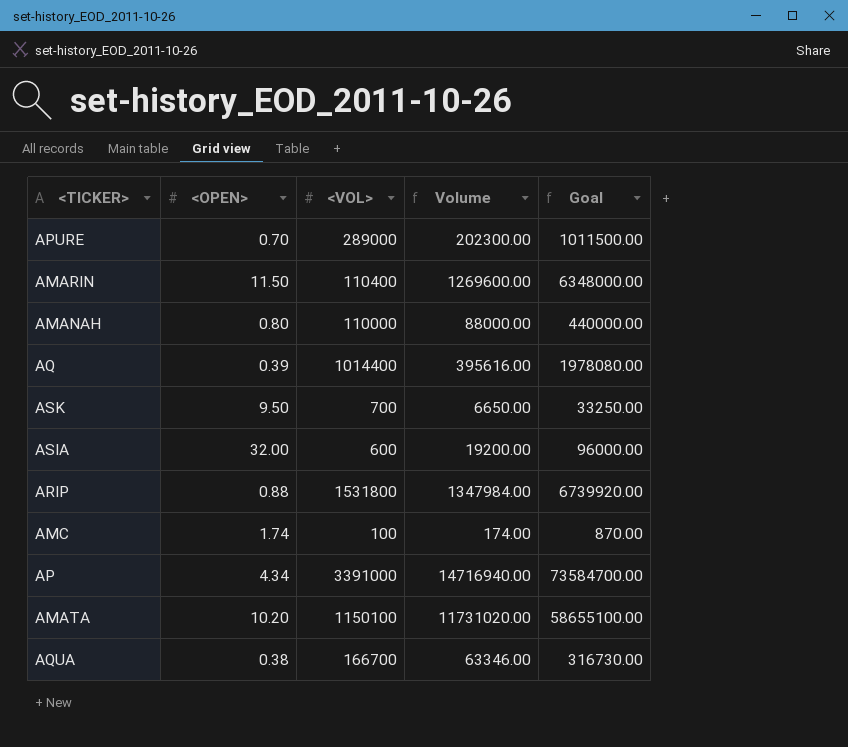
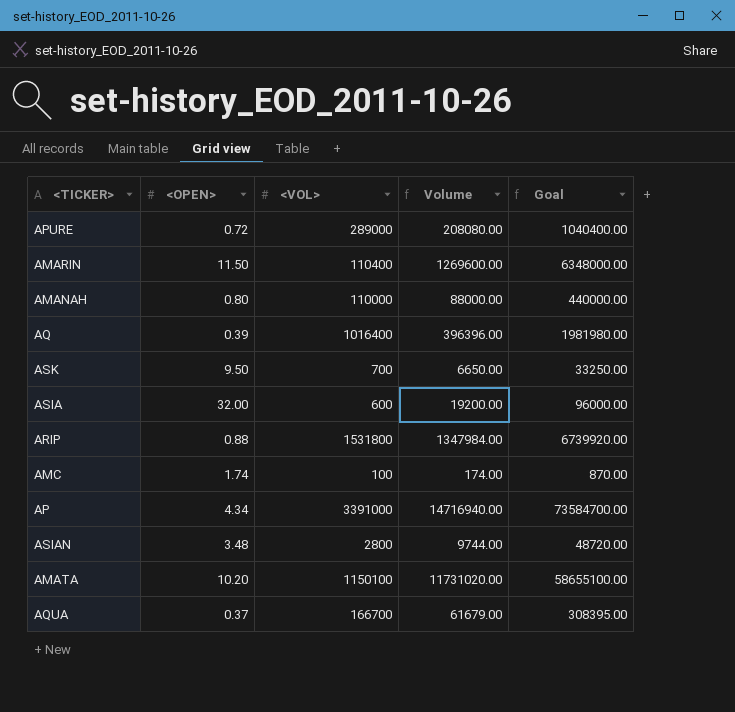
APURE | <OPEN>: 0.70 -> 0.72
APURE | Volume: 202300.00 -> 208080.00
APURE | Goal: 1011500.00 -> 1040400.00
AQ | <VOL>: 1014400 -> 1016400
AQ | Volume: 395616.00 -> 396396.00
AQ | Goal: 1978080.00 -> 1981980.00
row ASIAN: none -> 3.48 | 2800 | 9744.00 | 48720.00
AQUA | <OPEN>: 0.38 -> 0.37
AQUA | Volume: 63346.00 -> 61679.00
AQUA | Goal: 316730.00 -> 308395.00

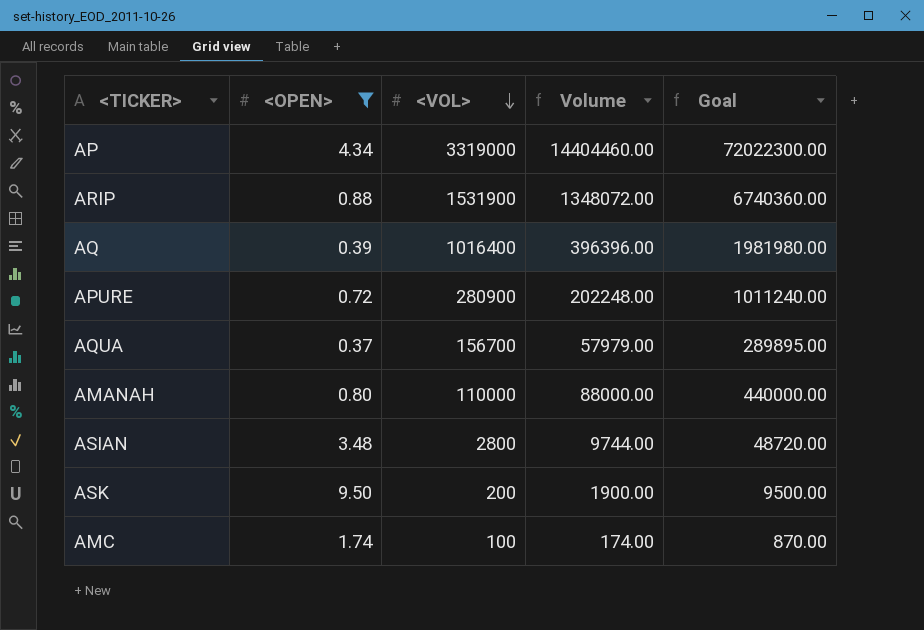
filter: none -> <OPEN> <= 9.50
row order: none -> <VOL> descending
AP | <VOL>: 3391000 -> 3319000
AP | Volume: 14716940.00 -> 14404460.00
AP | Goal: 73584700.00 -> 72022300.00
ARIP | <VOL>: 1531800 -> 1531900
ARIP | Volume: 1347984.00 -> 1348072.00
ARIP | Goal: 6739920.00 -> 6740360.00
APURE | <VOL>: 289000 -> 280900
APURE | Volume: 208080.00 -> 202248.00
APURE | Goal: 1040400.00 -> 1011240.00
AQUA | <VOL>: 166700 -> 156700
AQUA | Volume: 61679.00 -> 57979.00
AQUA | Goal: 308395.00 -> 289895.00
ASK | <VOL>: 700 -> 200
ASK | Volume: 6650.00 -> 1900.00
ASK | Goal: 33250.00 -> 9500.00

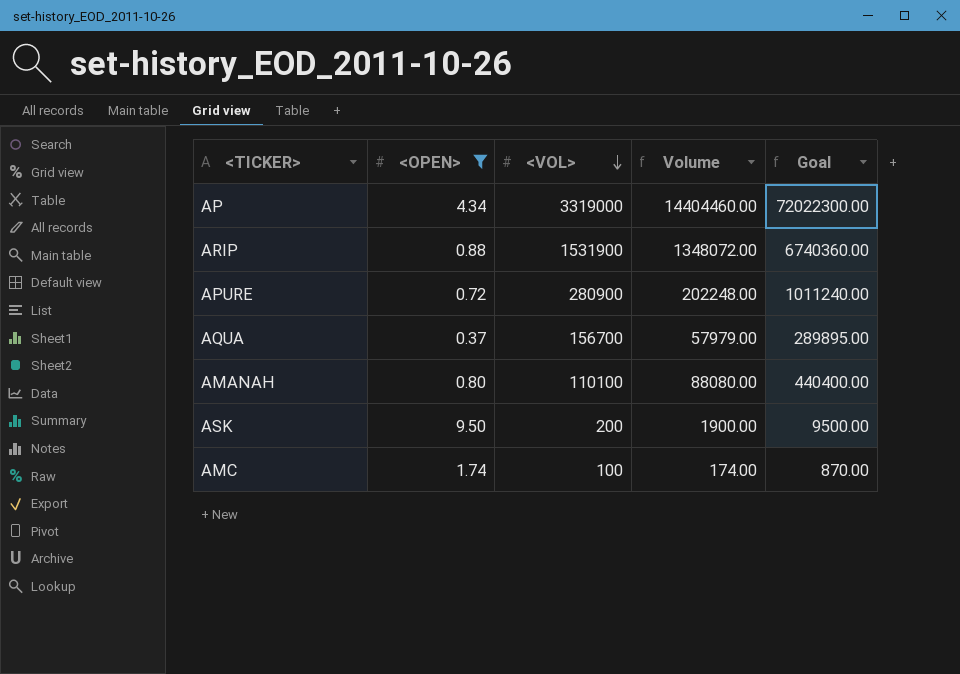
row AQ: 0.39 | 1016400 | 396396.00 | 1981980.00 -> none
row ASIAN: 3.48 | 2800 | 9744.00 | 48720.00 -> none
AMANAH | <VOL>: 110000 -> 110100
AMANAH | Volume: 88000.00 -> 88080.00
AMANAH | Goal: 440000.00 -> 440400.00

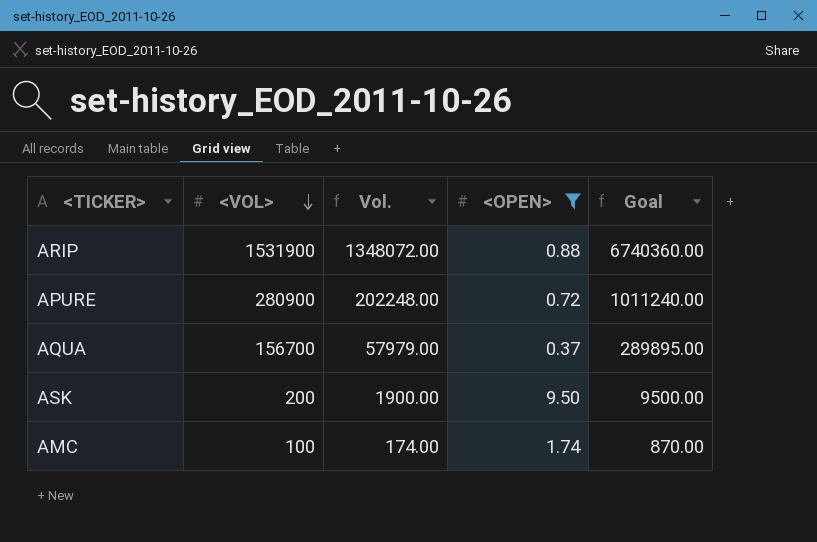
column name: Volume -> Vol.
column <OPEN> | position: 2 -> 4
row AP: 4.34 | 3319000 | 14404460.00 | 72022300.00 -> none
row AMANAH: 0.80 | 110100 | 88080.00 | 440400.00 -> none

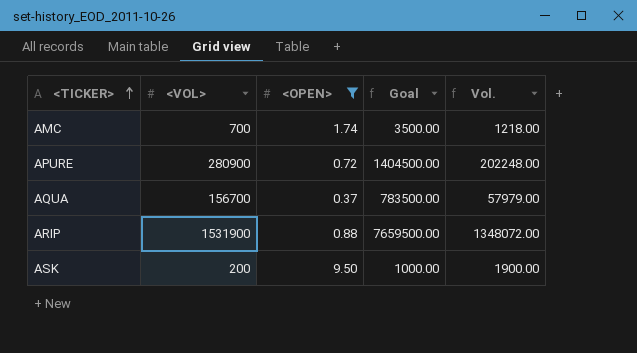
row order: <VOL> descending -> <TICKER> ascending
column Goal | formula: [Vol.] * 5 -> [<VOL>] * 5
column Vol. | position: 3 -> 5
AMC | <VOL>: 100 -> 700
AMC | Vol.: 174.00 -> 1218.00

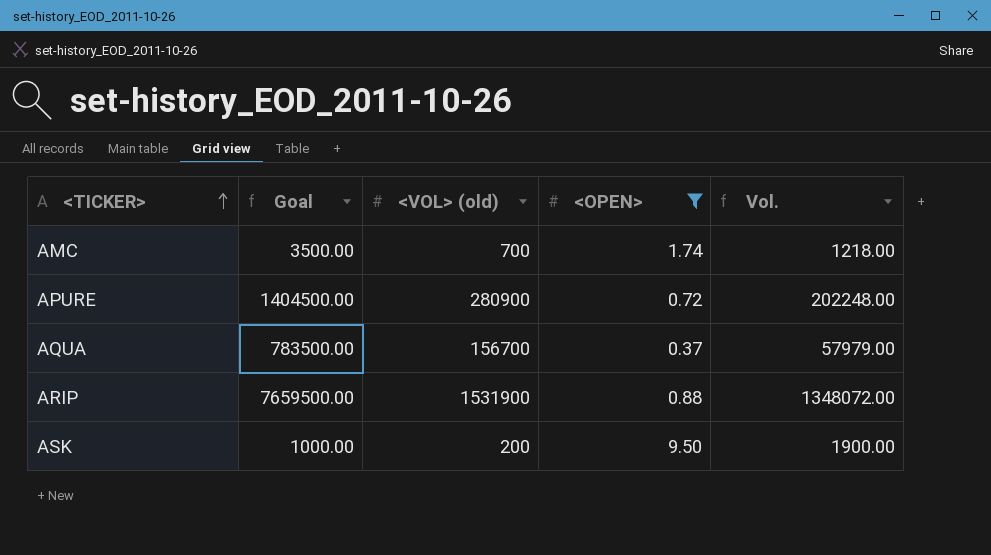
column Goal | position: 4 -> 2
column name: <VOL> -> <VOL> (old)

